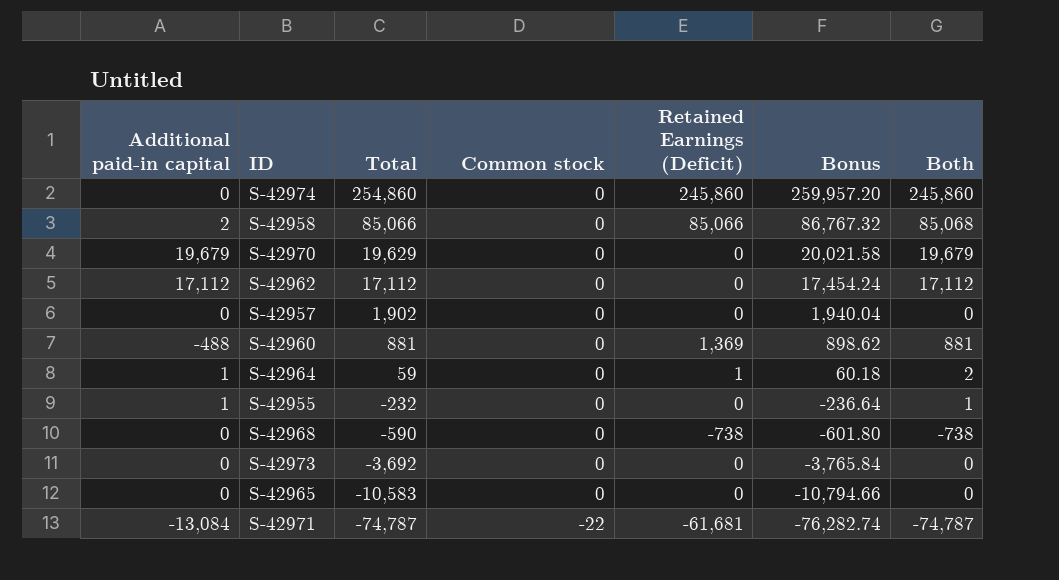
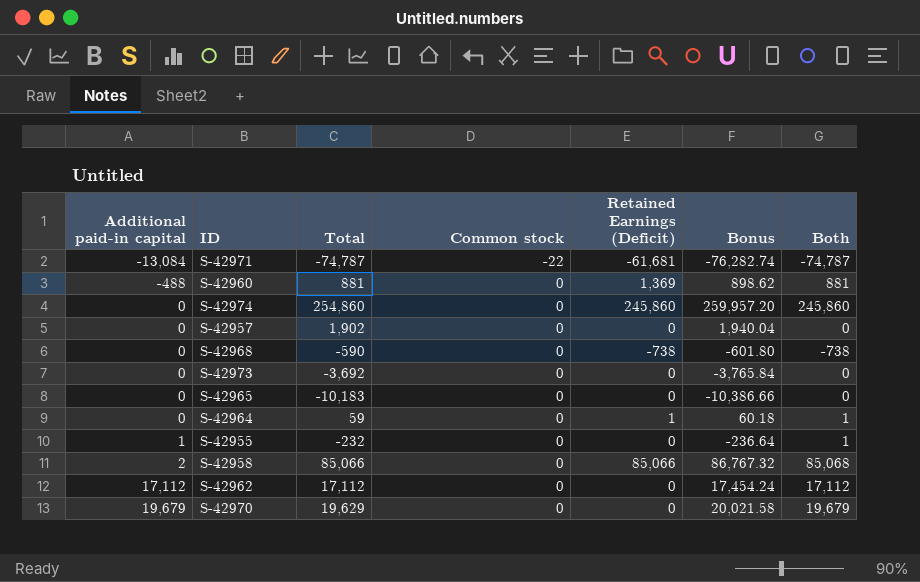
row order: Total descending -> Additional paid-in capital ascending
S-42965 | Total: -10,583 -> -10,183
S-42965 | Bonus: -10,794.66 -> -10,386.66
S-42964 | Additional paid-in capital: 1 -> 0
S-42964 | Both: 2 -> 1

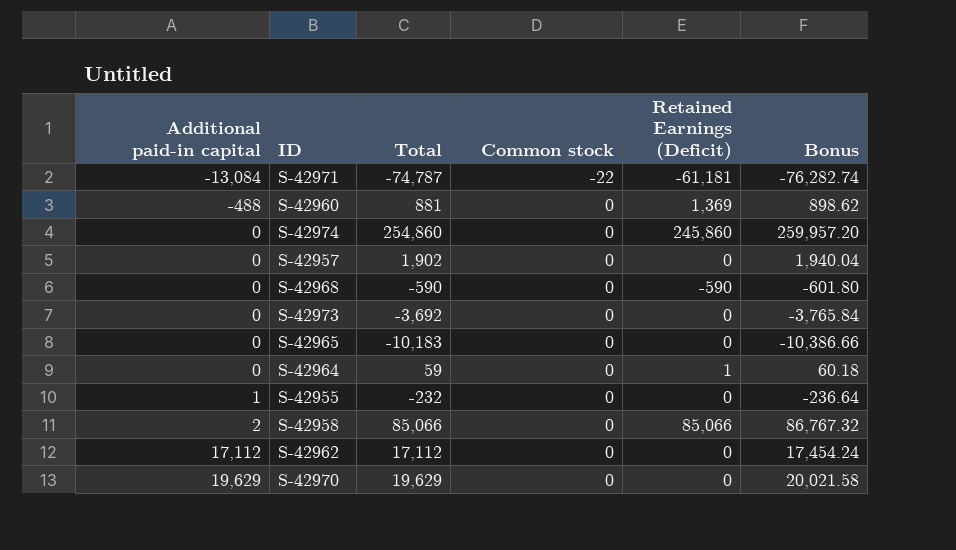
column Both | formula: [Additional paid-in capital] + [Common stock] + [Retained Earnings (Deficit)] -> none
S-42971 | Retained Earnings (Deficit): -61,681 -> -61,181
S-42968 | Retained Earnings (Deficit): -738 -> -590
S-42970 | Additional paid-in capital: 19,679 -> 19,629

